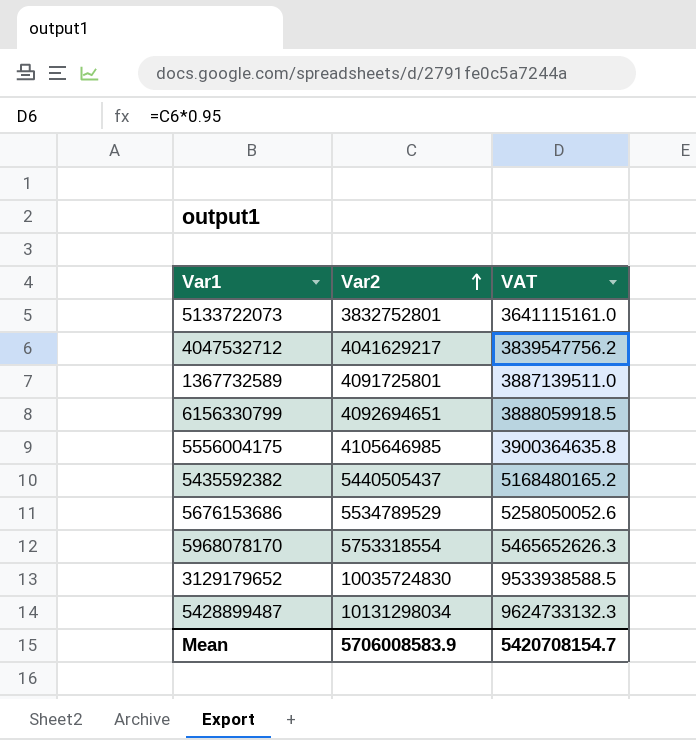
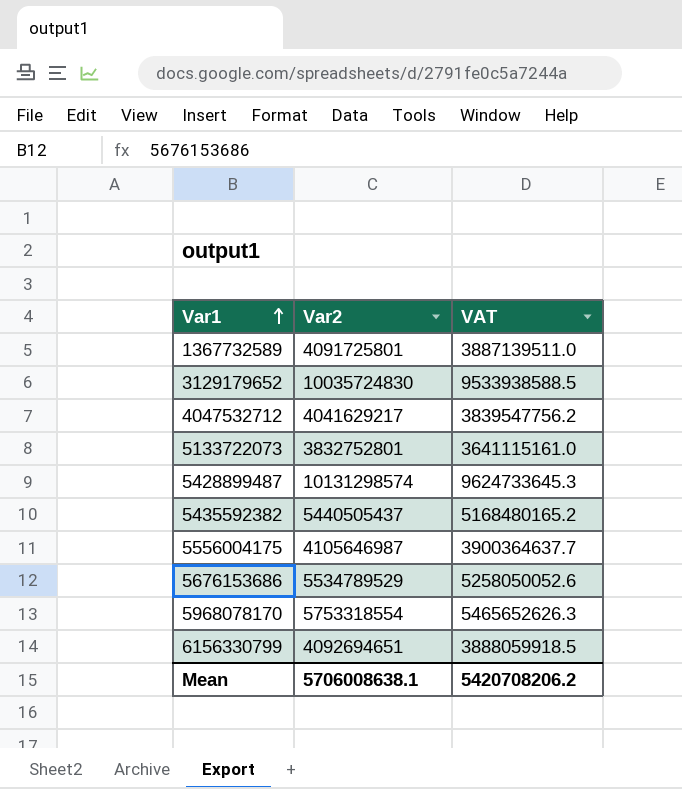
row order: Var2 ascending -> Var1 ascending
5428899487 | Var2: 10131298034 -> 10131298574
5428899487 | VAT: 9624733132.3 -> 9624733645.3
5556004175 | Var2: 4105646985 -> 4105646987
5556004175 | VAT: 3900364635.8 -> 3900364637.7
Mean | Var2: 5706008583.9 -> 5706008638.1
Mean | VAT: 5420708154.7 -> 5420708206.2

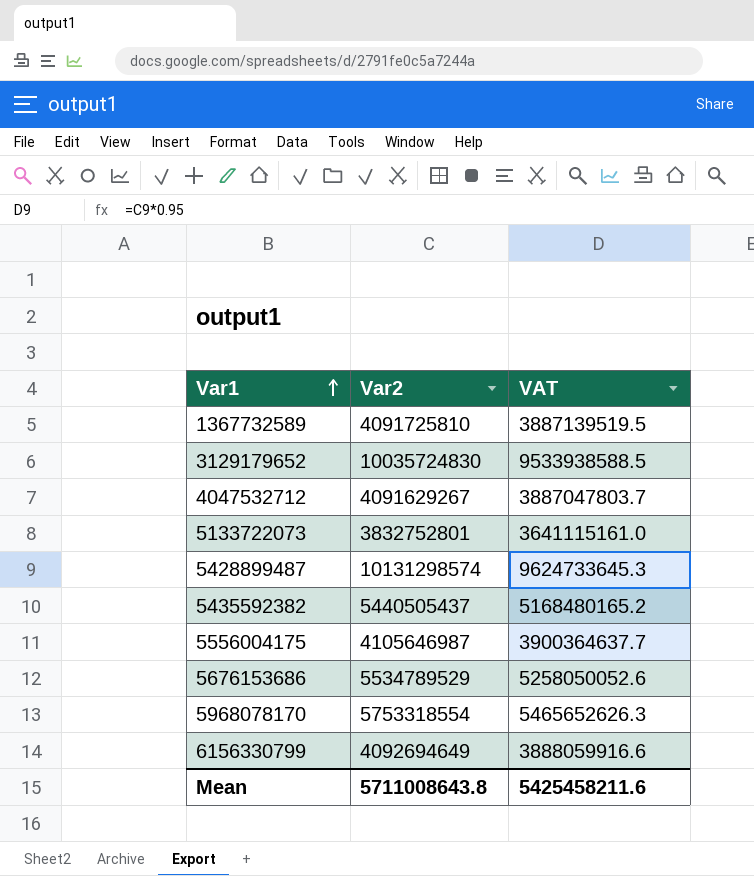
1367732589 | Var2: 4091725801 -> 4091725810
1367732589 | VAT: 3887139511.0 -> 3887139519.5
4047532712 | Var2: 4041629217 -> 4091629267
4047532712 | VAT: 3839547756.2 -> 3887047803.7
6156330799 | Var2: 4092694651 -> 4092694649
6156330799 | VAT: 3888059918.5 -> 3888059916.6
Mean | Var2: 5706008638.1 -> 5711008643.8
Mean | VAT: 5420708206.2 -> 5425458211.6

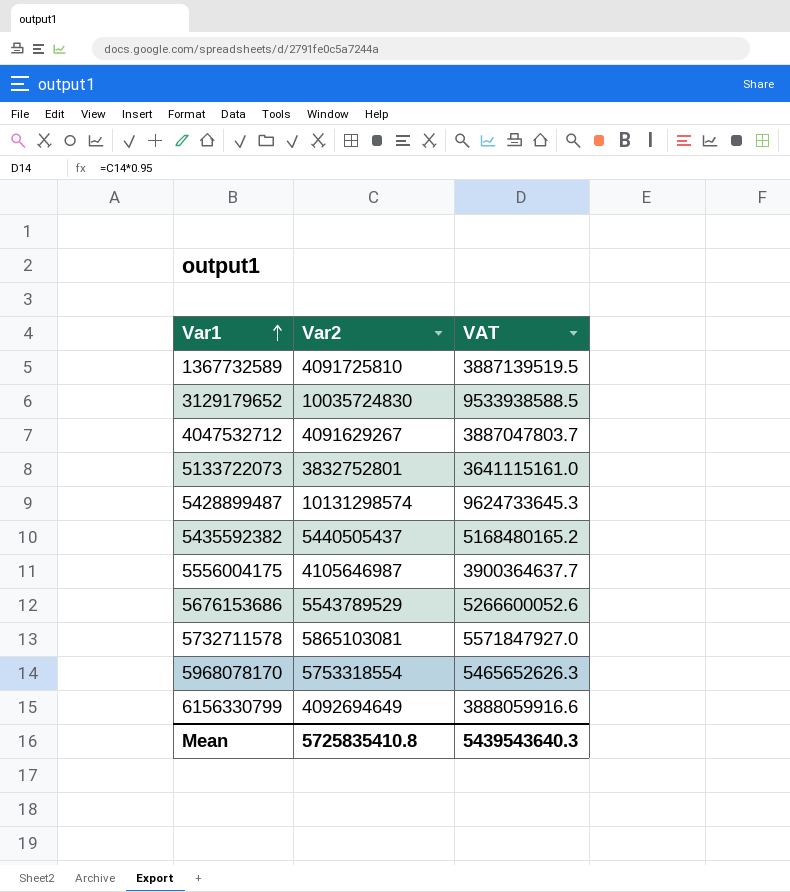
5676153686 | Var2: 5534789529 -> 5543789529
5676153686 | VAT: 5258050052.6 -> 5266600052.6
row 5732711578: none -> 5865103081 | 5571847927.0
Mean | Var2: 5711008643.8 -> 5725835410.8
Mean | VAT: 5425458211.6 -> 5439543640.3

